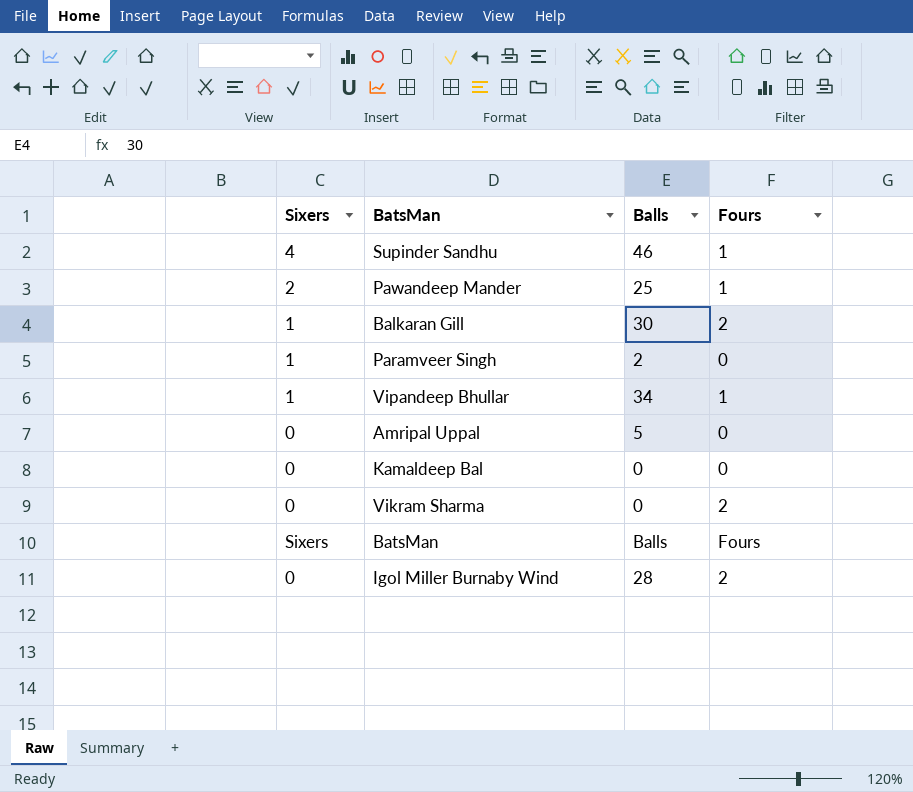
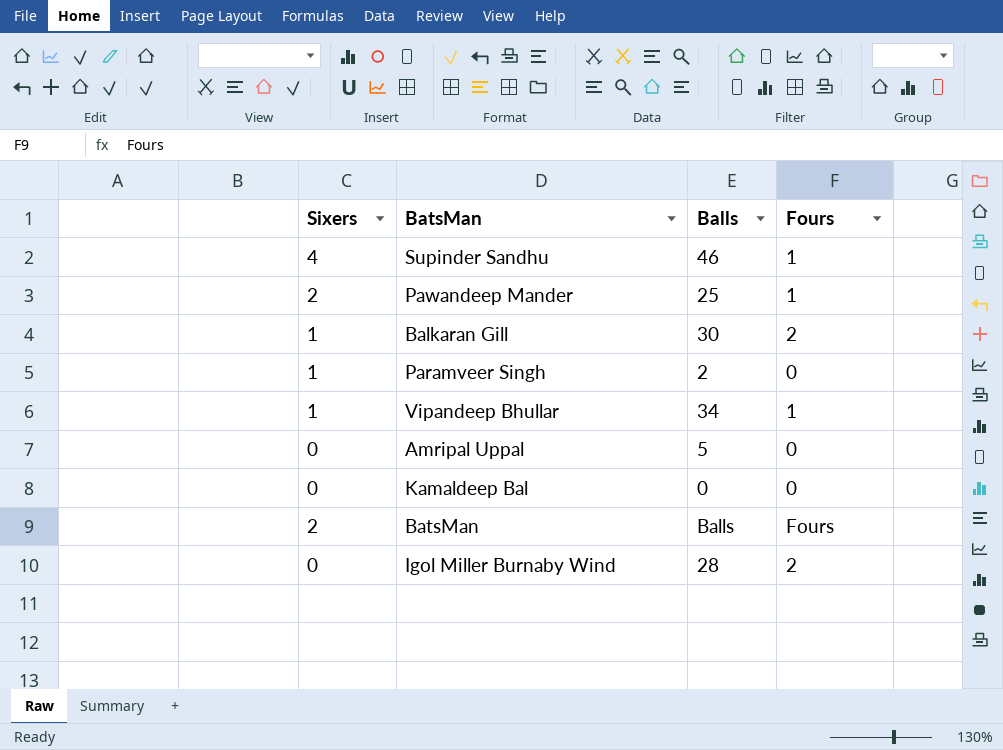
row Vikram Sharma: 0 | 0 | 2 -> none
BatsMan | Sixers: Sixers -> 2

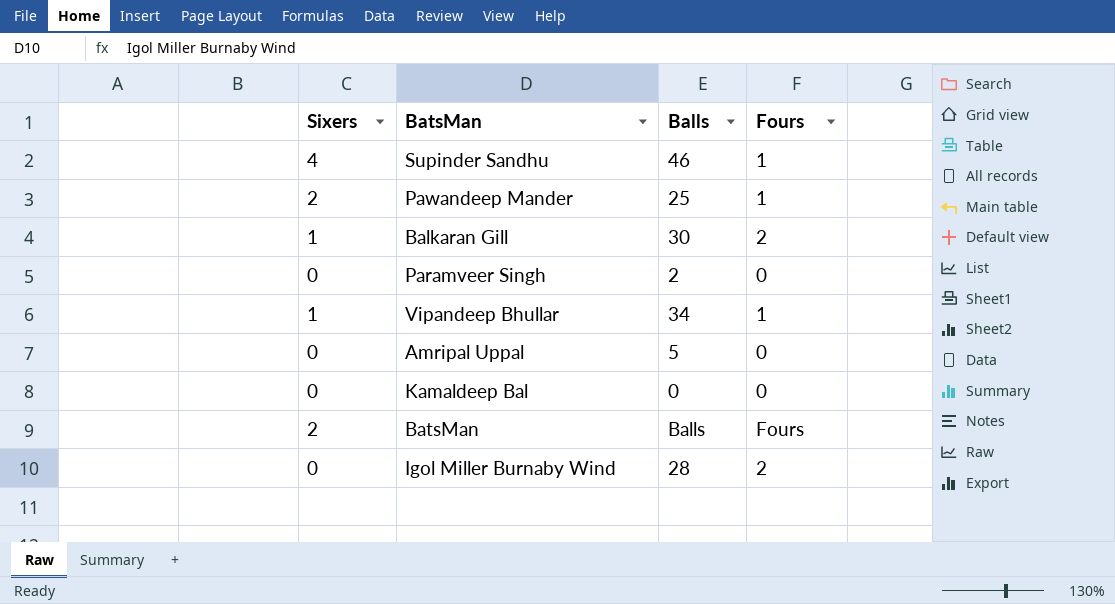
Paramveer Singh | Sixers: 1 -> 0

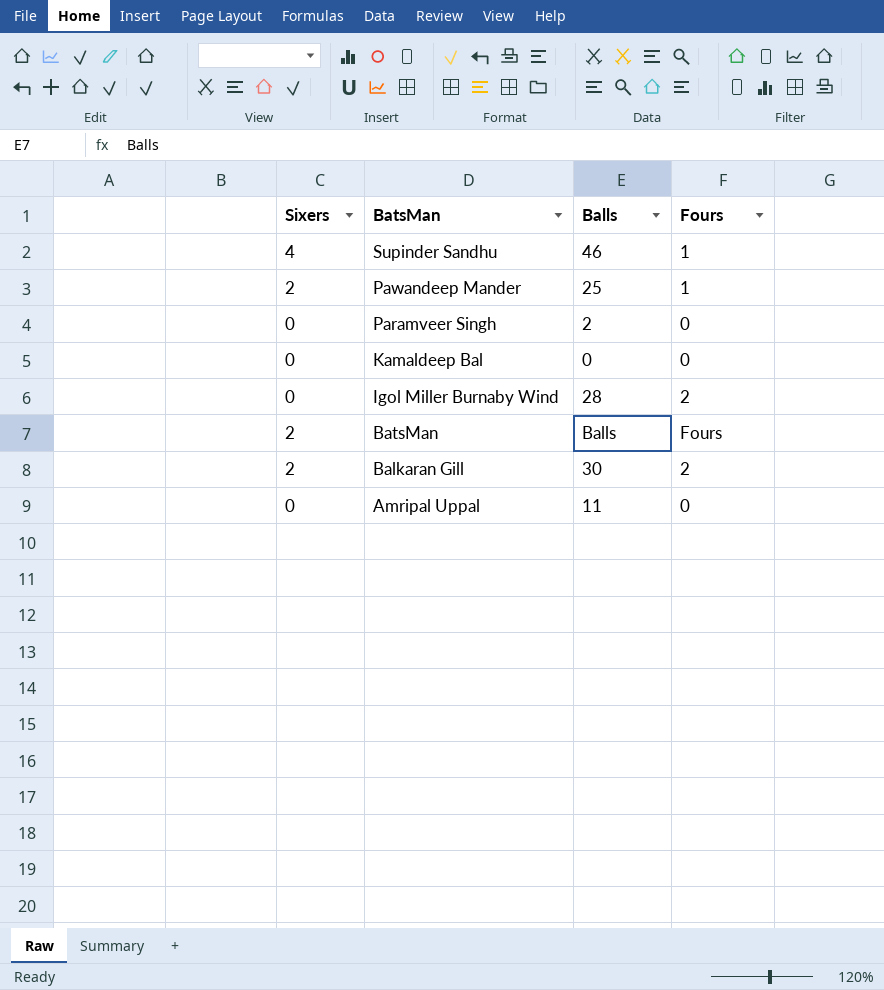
row order: none -> BatsMan descending
row Vipandeep Bhullar: 1 | 34 | 1 -> none
Balkaran Gill | Sixers: 1 -> 2
Amripal Uppal | Balls: 5 -> 11

